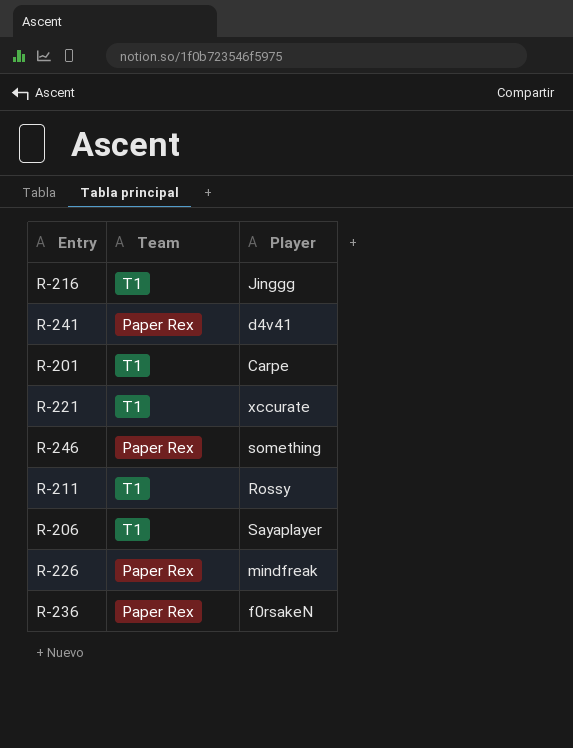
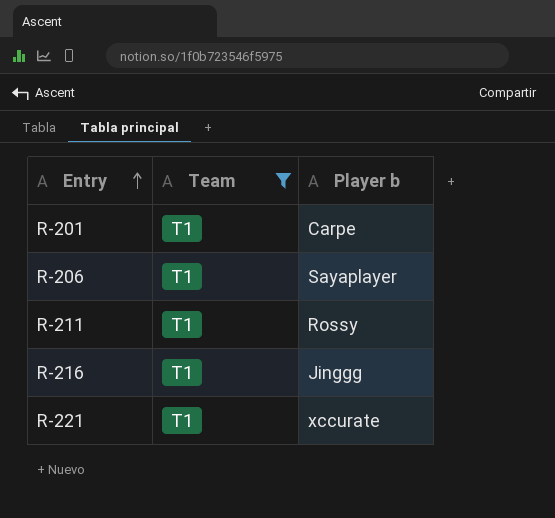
filter: none -> Team = T1
row order: none -> Entry ascending
column name: Player -> Player b

